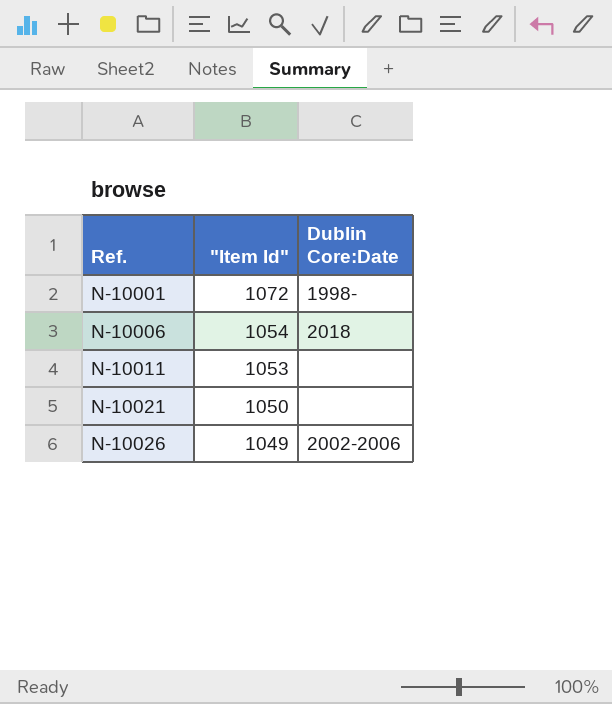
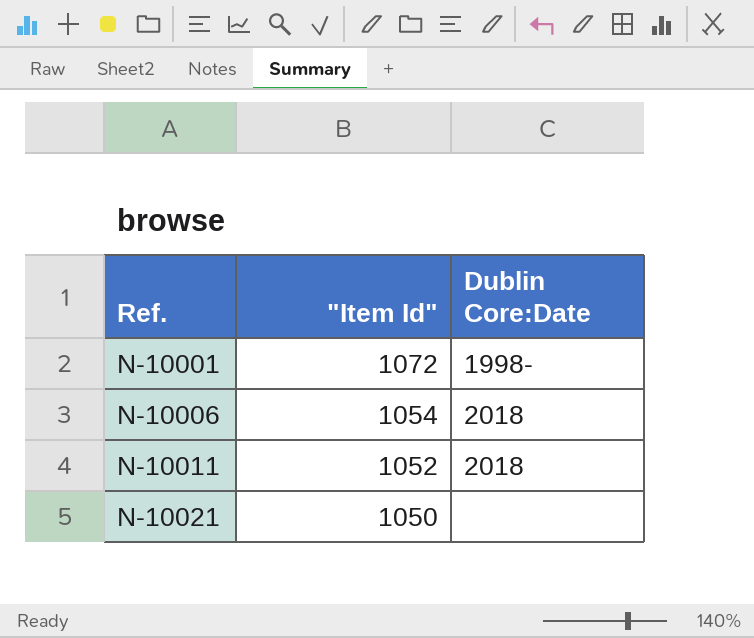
row N-10026: 1049 | 2002-2006 -> none
N-10011 | "Item Id": 1053 -> 1052
N-10011 | Dublin Core:Date: none -> 2018

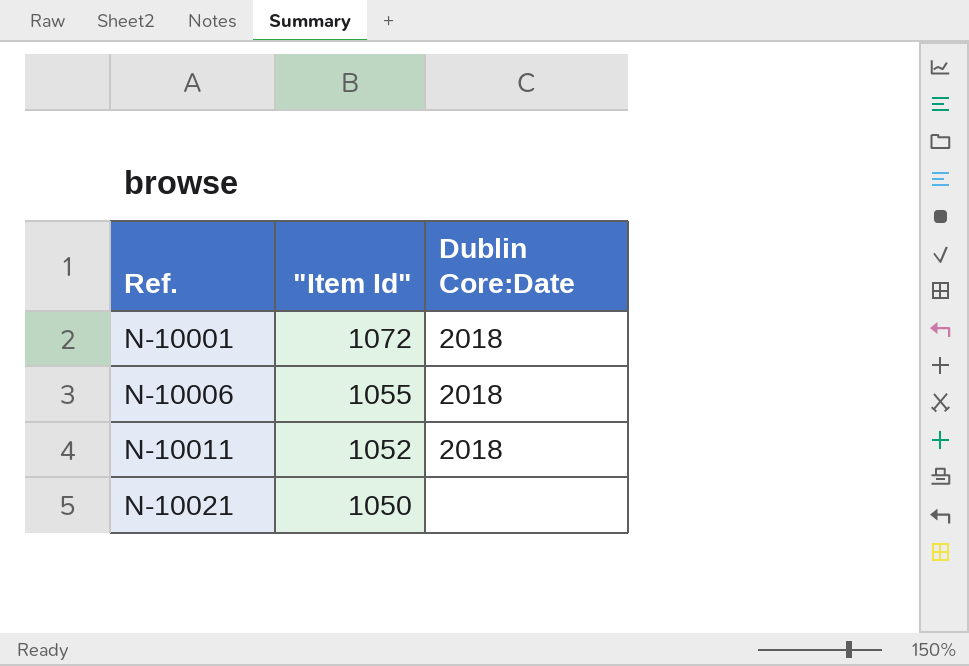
N-10001 | Dublin Core:Date: 1998- -> 2018
N-10006 | "Item Id": 1054 -> 1055

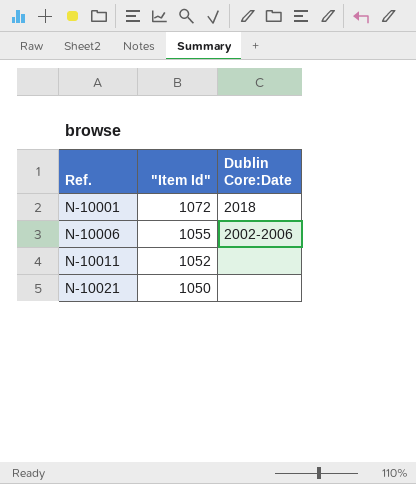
N-10006 | Dublin Core:Date: 2018 -> 2002-2006
N-10011 | Dublin Core:Date: 2018 -> none

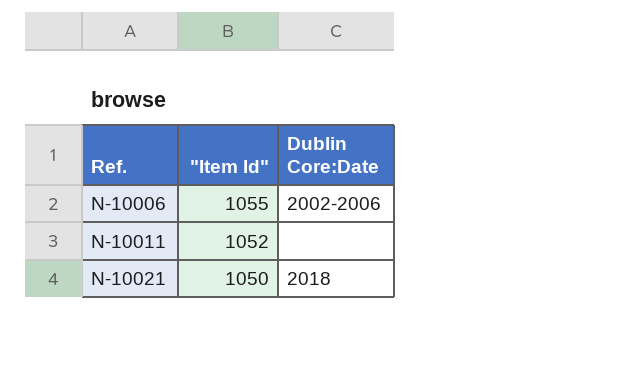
row N-10001: 1072 | 2018 -> none
N-10021 | Dublin Core:Date: none -> 2018

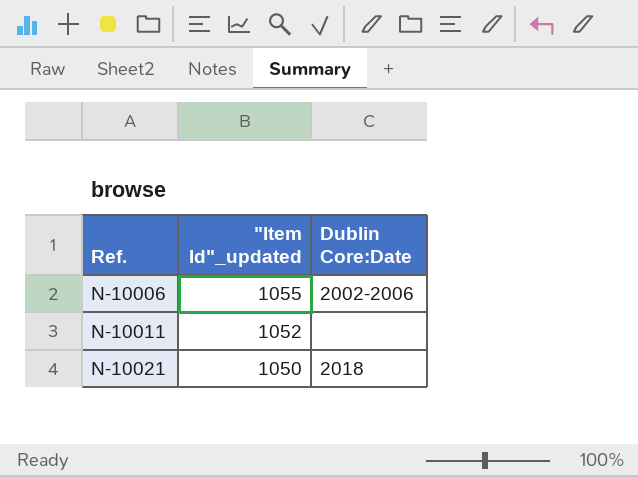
column name: "Item Id" -> "Item Id"_updated

